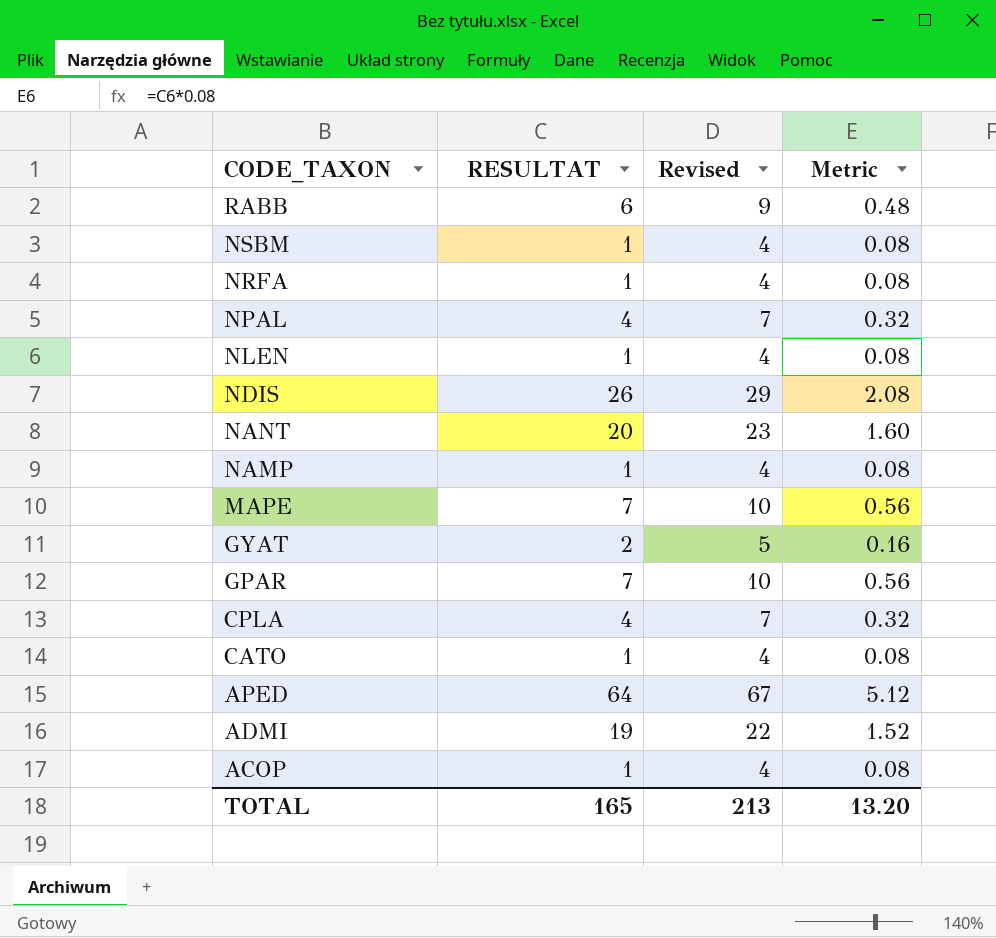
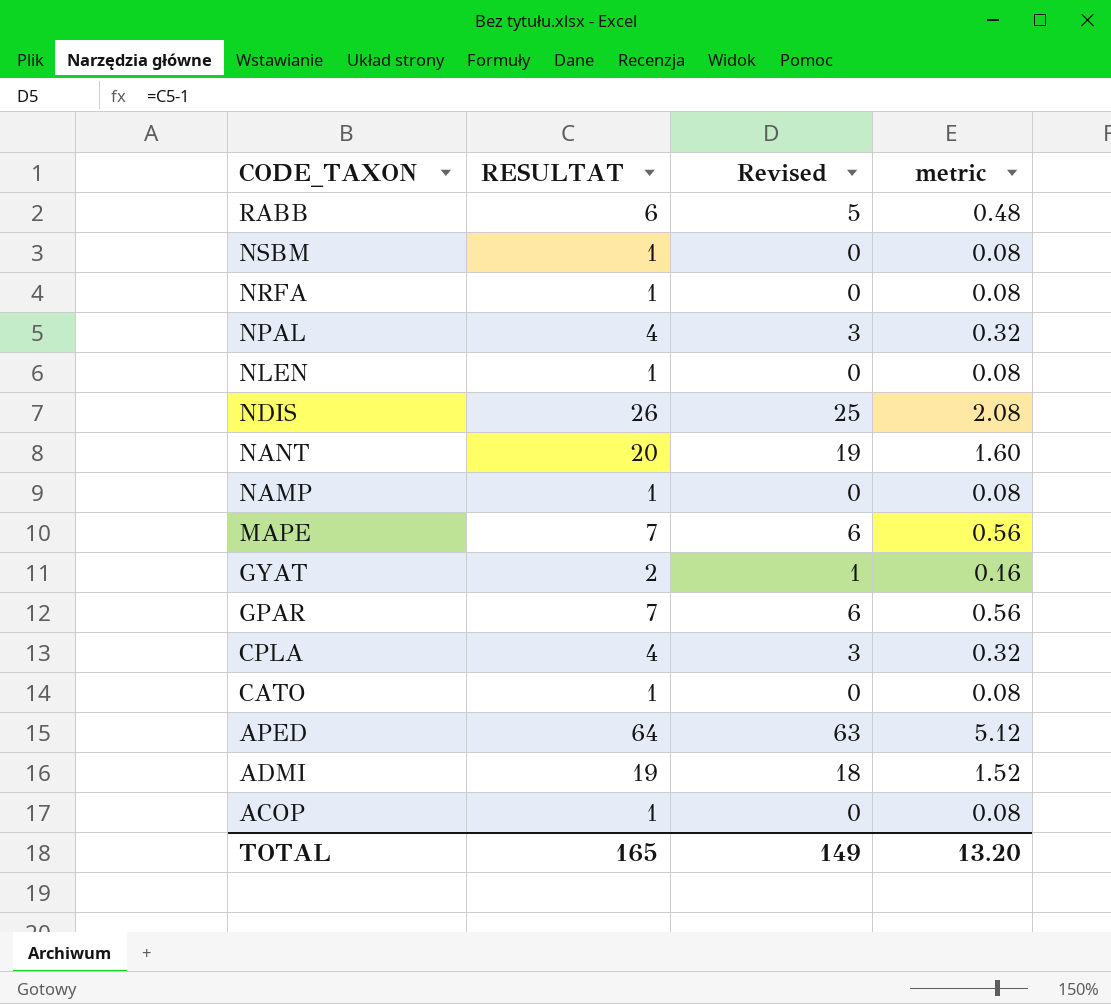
column Revised | formula: [RESULTAT] + 3 -> [RESULTAT] - 1
column name: Metric -> metric
TOTAL | Revised: 213 -> 149

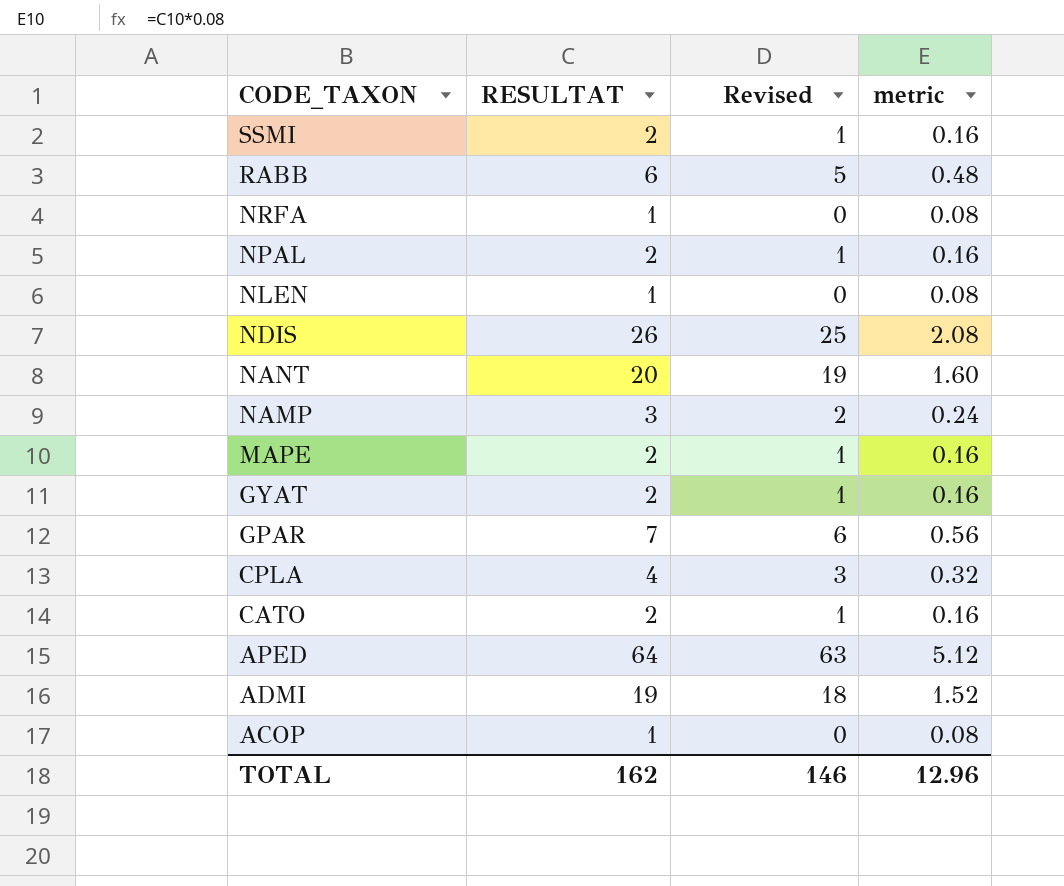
row NSBM: 1 | 0 | 0.08 -> none
row SSMI: none -> 2 | 1 | 0.16
NPAL | RESULTAT: 4 -> 2
NPAL | Revised: 3 -> 1
NPAL | metric: 0.32 -> 0.16
NAMP | RESULTAT: 1 -> 3
NAMP | Revised: 0 -> 2
NAMP | metric: 0.08 -> 0.24
MAPE | RESULTAT: 7 -> 2
MAPE | Revised: 6 -> 1
MAPE | metric: 0.56 -> 0.16
CATO | RESULTAT: 1 -> 2
CATO | Revised: 0 -> 1
CATO | metric: 0.08 -> 0.16
TOTAL | RESULTAT: 165 -> 162
TOTAL | Revised: 149 -> 146
TOTAL | metric: 13.20 -> 12.96

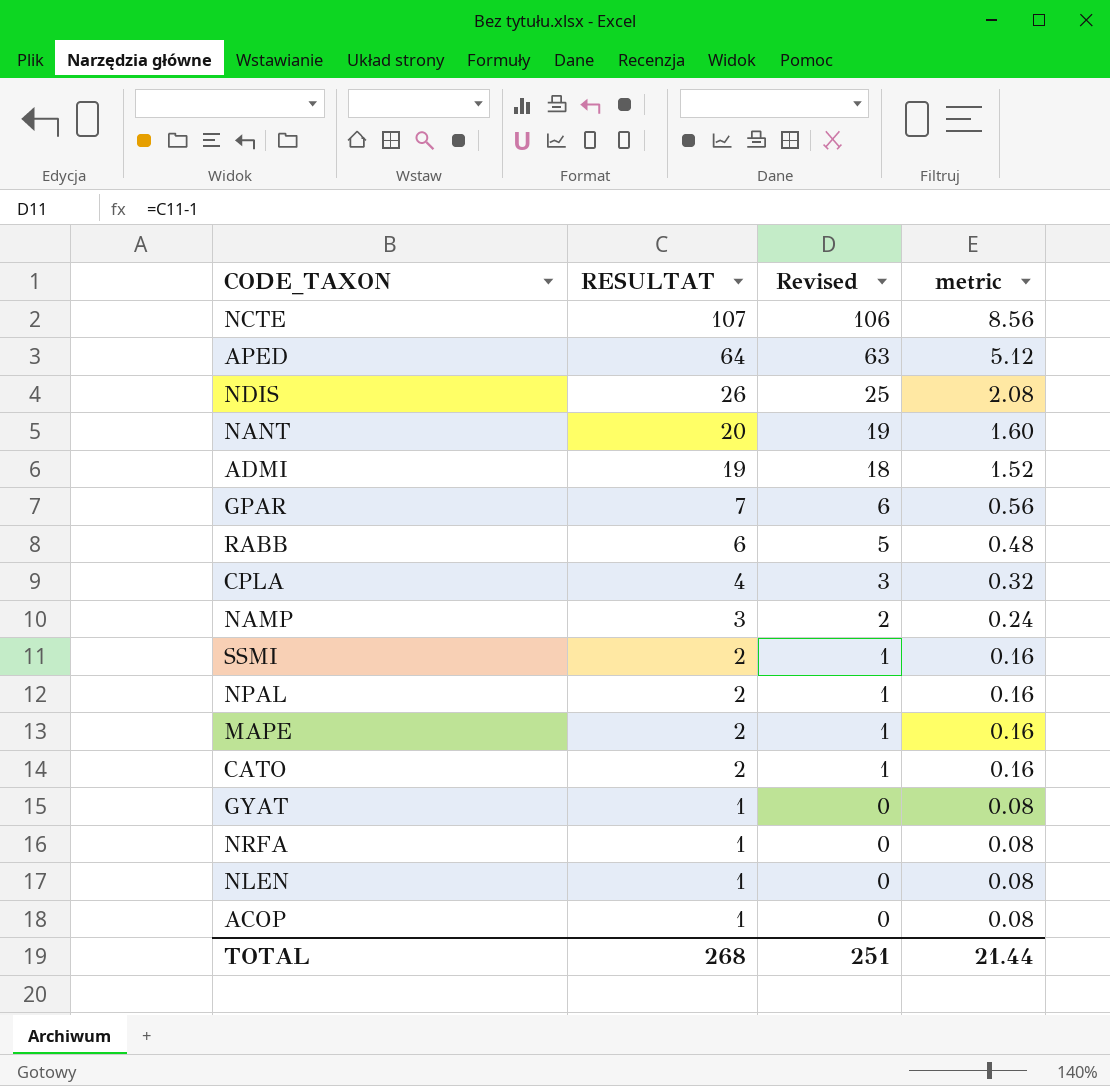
row order: CODE_TAXON descending -> RESULTAT descending
row NCTE: none -> 107 | 106 | 8.56
GYAT | RESULTAT: 2 -> 1
GYAT | Revised: 1 -> 0
GYAT | metric: 0.16 -> 0.08
TOTAL | RESULTAT: 162 -> 268
TOTAL | Revised: 146 -> 251
TOTAL | metric: 12.96 -> 21.44

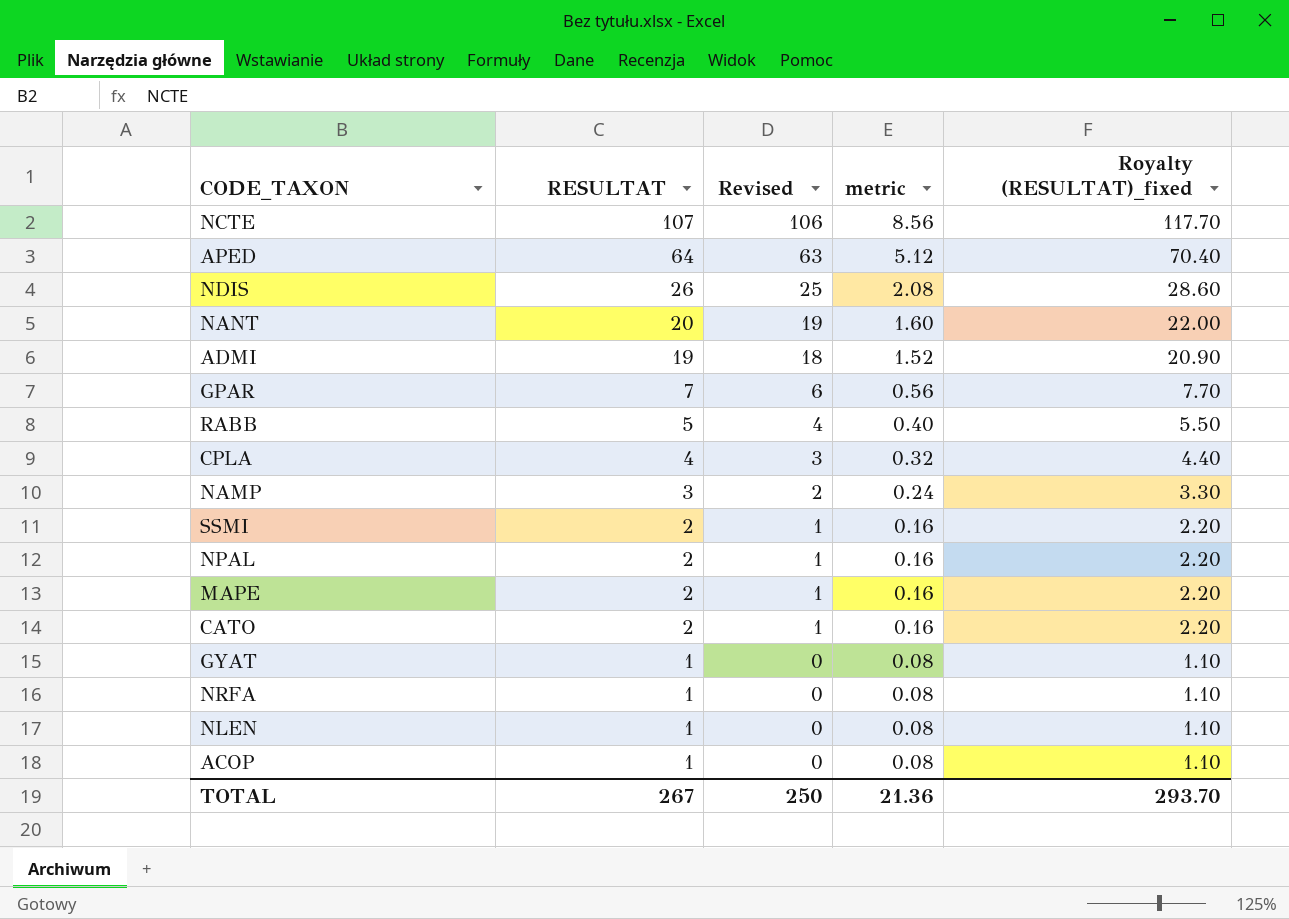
column Royalty (RESULTAT)_fixed | formula: none -> [RESULTAT] * 1.1
RABB | RESULTAT: 6 -> 5
RABB | Revised: 5 -> 4
RABB | metric: 0.48 -> 0.40
TOTAL | RESULTAT: 268 -> 267
TOTAL | Revised: 251 -> 250
TOTAL | metric: 21.44 -> 21.36

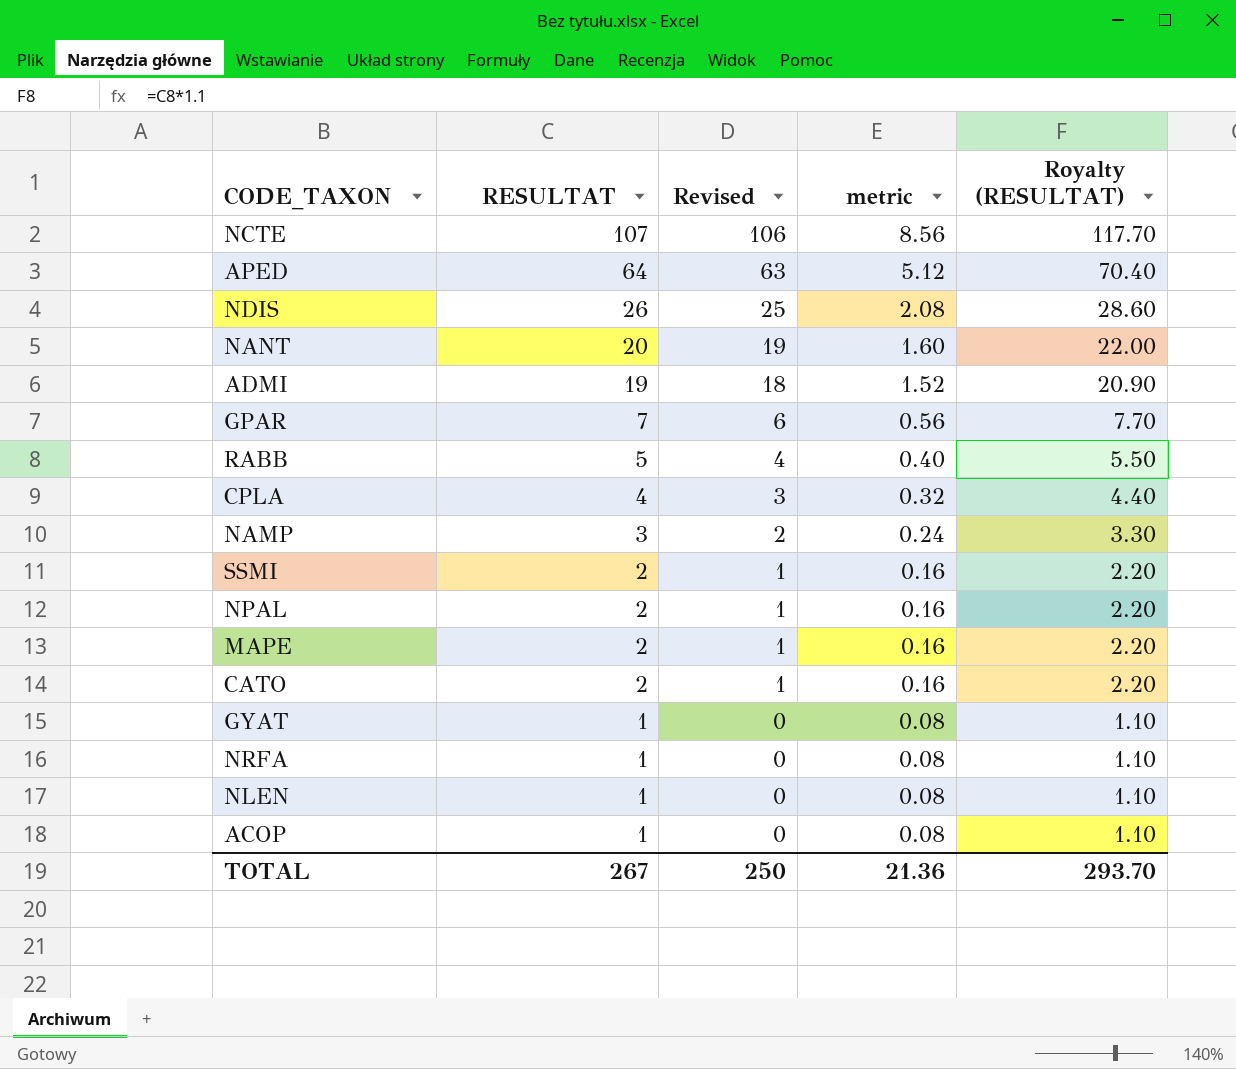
column name: Royalty (RESULTAT)_fixed -> Royalty (RESULTAT)

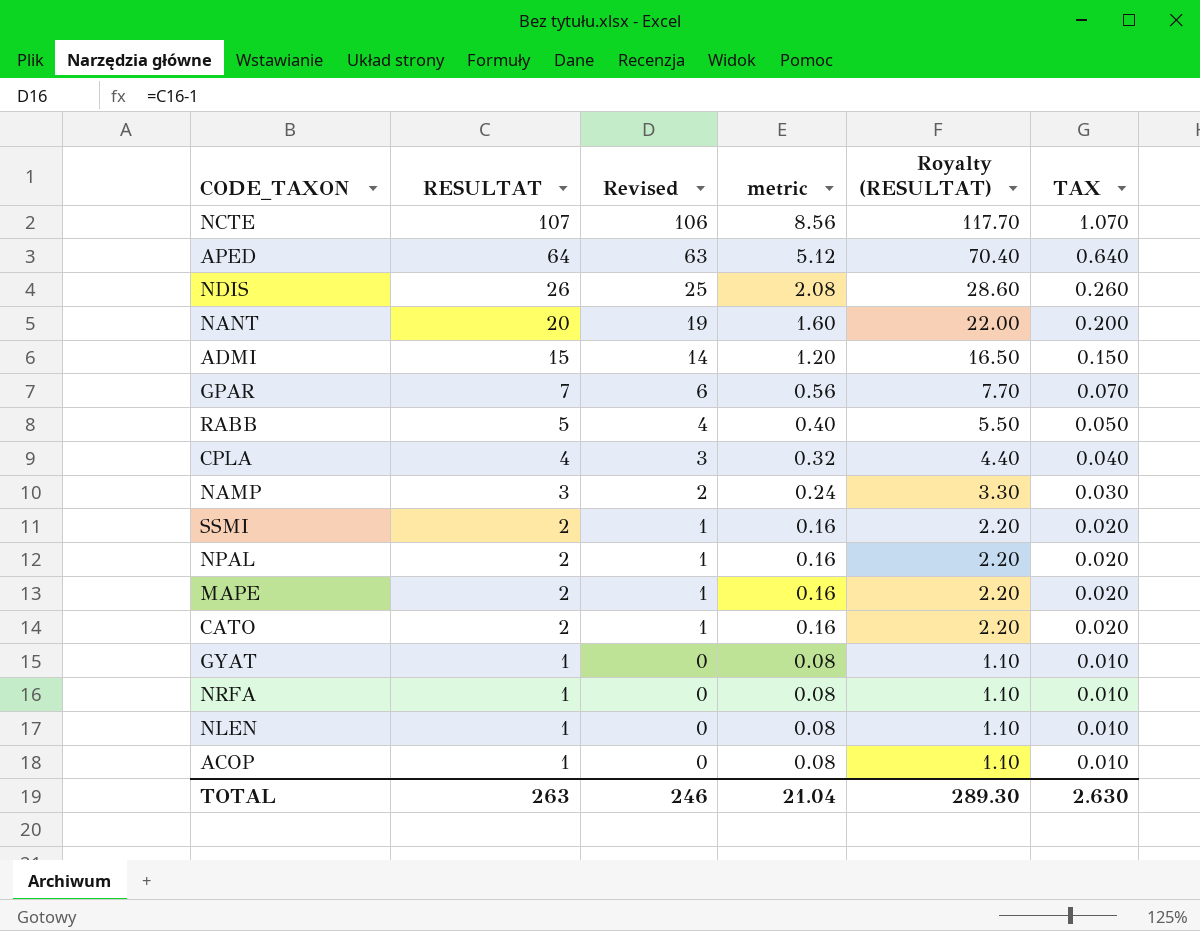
column TAX | formula: none -> [RESULTAT] * 0.01
ADMI | RESULTAT: 19 -> 15
ADMI | Revised: 18 -> 14
ADMI | metric: 1.52 -> 1.20
ADMI | Royalty (RESULTAT): 20.90 -> 16.50
TOTAL | RESULTAT: 267 -> 263
TOTAL | Revised: 250 -> 246
TOTAL | metric: 21.36 -> 21.04
TOTAL | Royalty (RESULTAT): 293.70 -> 289.30

